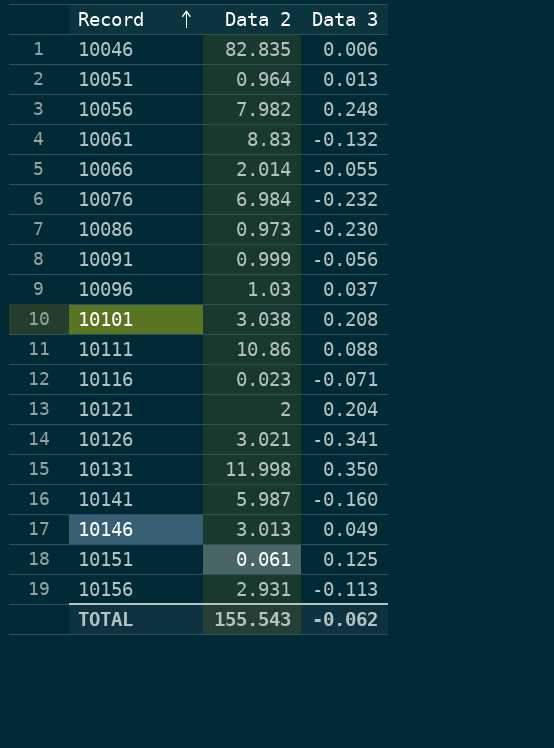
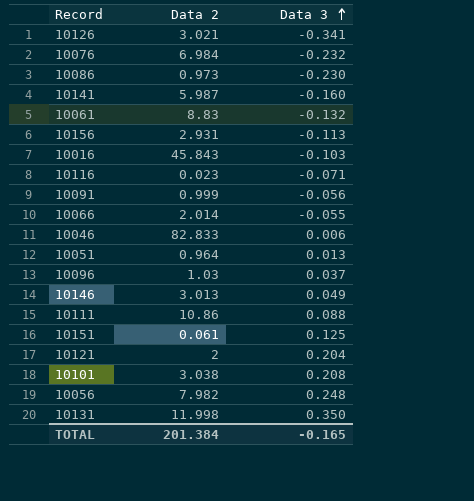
row order: Record ascending -> Data 3 ascending
row 10016: none -> 45.843 | -0.103
10046 | Data 2: 82.835 -> 82.833
TOTAL | Data 2: 155.543 -> 201.384
TOTAL | Data 3: -0.062 -> -0.165

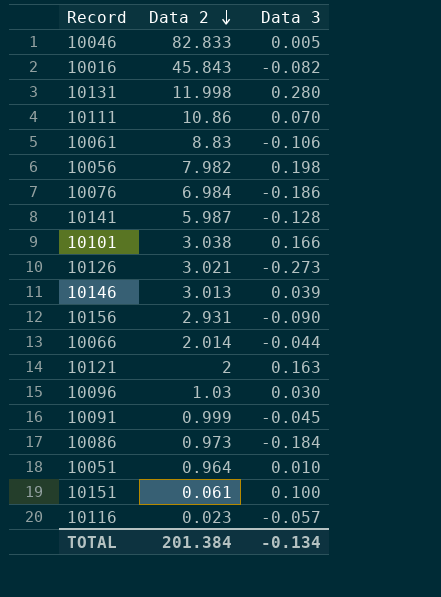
row order: Data 3 ascending -> Data 2 descending
10046 | Data 3: 0.006 -> 0.005
10016 | Data 3: -0.103 -> -0.082
10131 | Data 3: 0.350 -> 0.280
10111 | Data 3: 0.088 -> 0.070
10061 | Data 3: -0.132 -> -0.106
10056 | Data 3: 0.248 -> 0.198
10076 | Data 3: -0.232 -> -0.186
10141 | Data 3: -0.160 -> -0.128
10101 | Data 3: 0.208 -> 0.166
10126 | Data 3: -0.341 -> -0.273
10146 | Data 3: 0.049 -> 0.039
10156 | Data 3: -0.113 -> -0.090
10066 | Data 3: -0.055 -> -0.044
10121 | Data 3: 0.204 -> 0.163
10096 | Data 3: 0.037 -> 0.030
10091 | Data 3: -0.056 -> -0.045
10086 | Data 3: -0.230 -> -0.184
10051 | Data 3: 0.013 -> 0.010
10151 | Data 3: 0.125 -> 0.100
10116 | Data 3: -0.071 -> -0.057
TOTAL | Data 3: -0.165 -> -0.134

